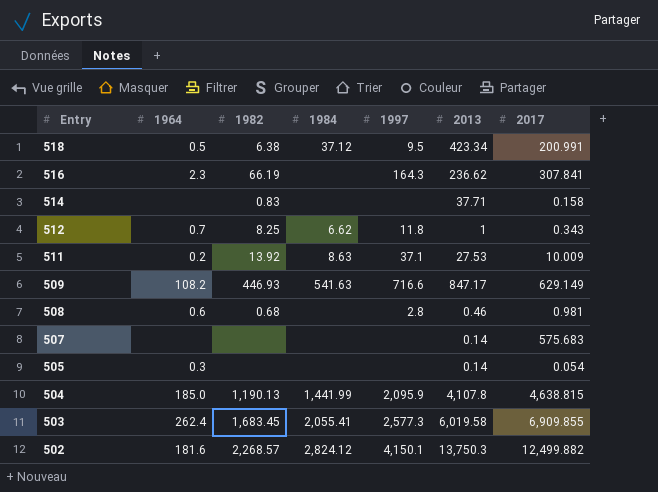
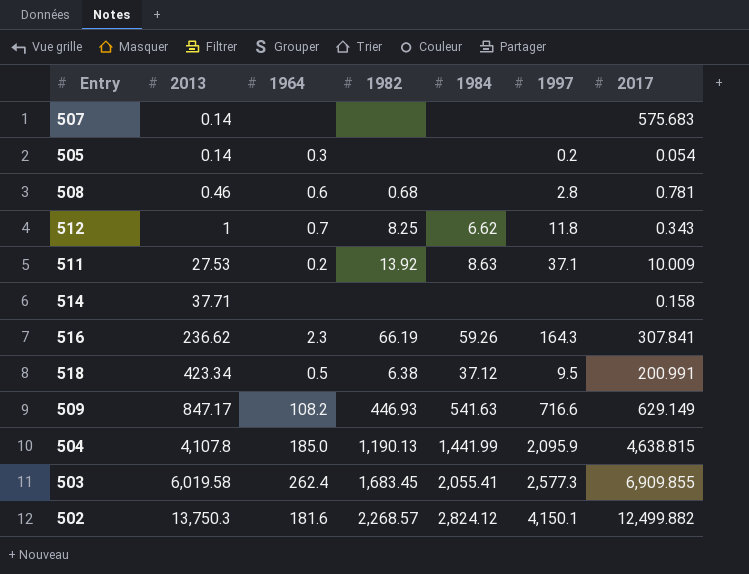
row order: Entry descending -> 2013 ascending
column 2013 | position: 6 -> 2
505 | 1997: none -> 0.2
508 | 2017: 0.981 -> 0.781
514 | 1982: 0.83 -> none
516 | 1984: none -> 59.26

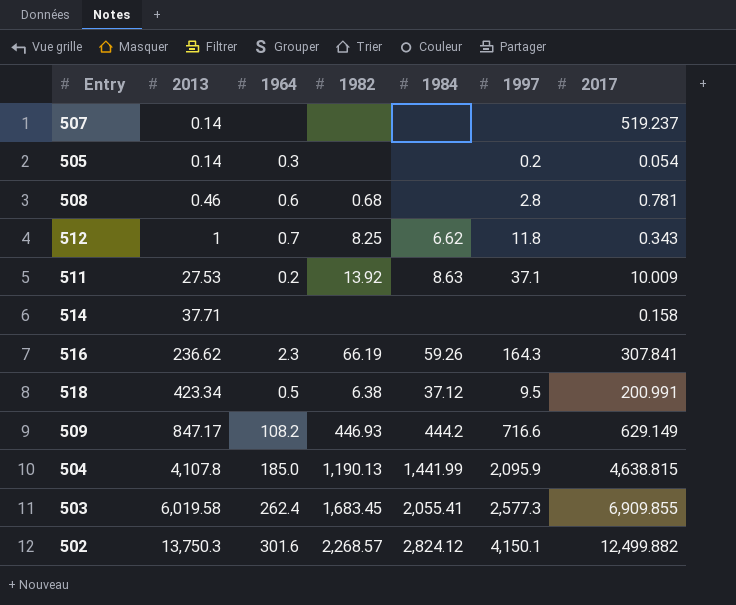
507 | 2017: 575.683 -> 519.237
509 | 1984: 541.63 -> 444.2
502 | 1964: 181.6 -> 301.6

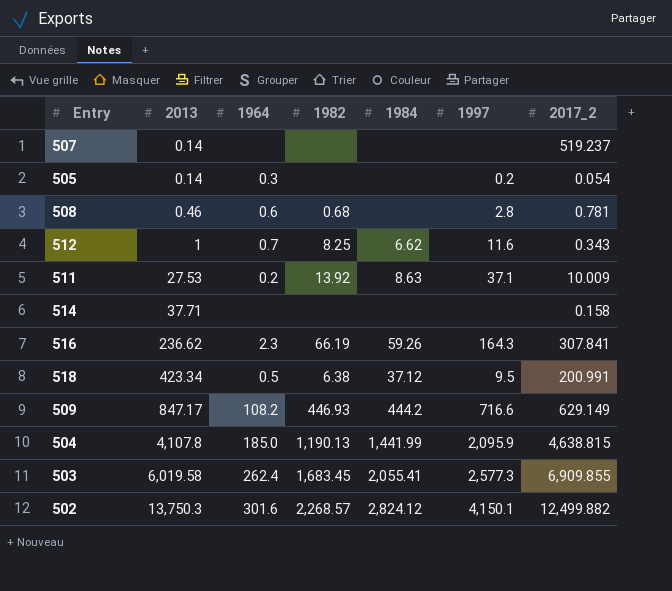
column name: 2017 -> 2017_2
512 | 1997: 11.8 -> 11.6

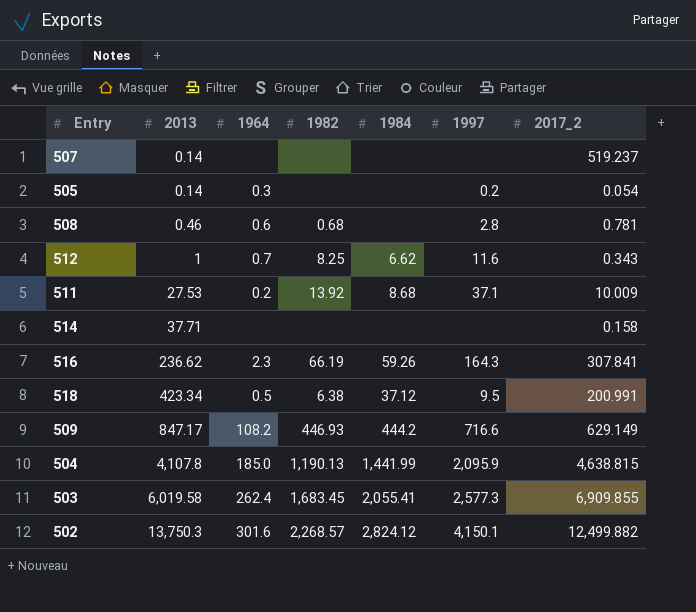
511 | 1984: 8.63 -> 8.68

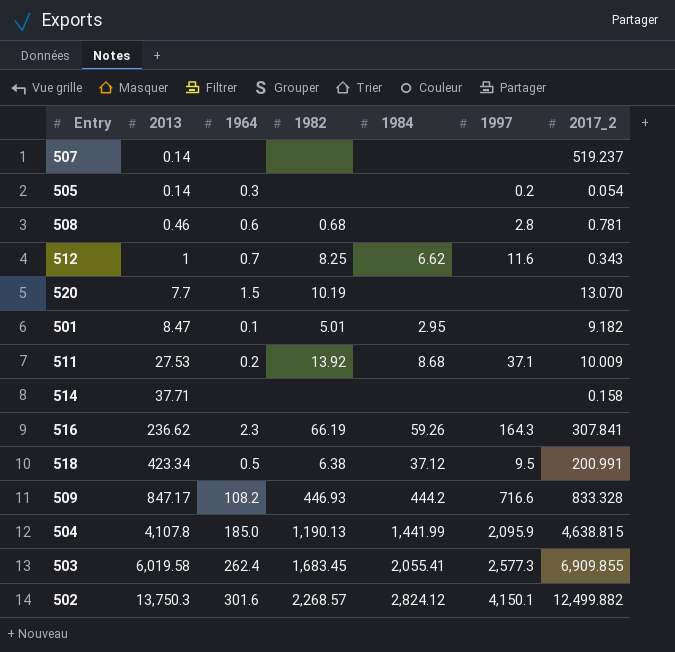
row 520: none -> 7.7 | 1.5 | 10.19 | none | none | 13.070
row 501: none -> 8.47 | 0.1 | 5.01 | 2.95 | none | 9.182
509 | 2017_2: 629.149 -> 833.328

